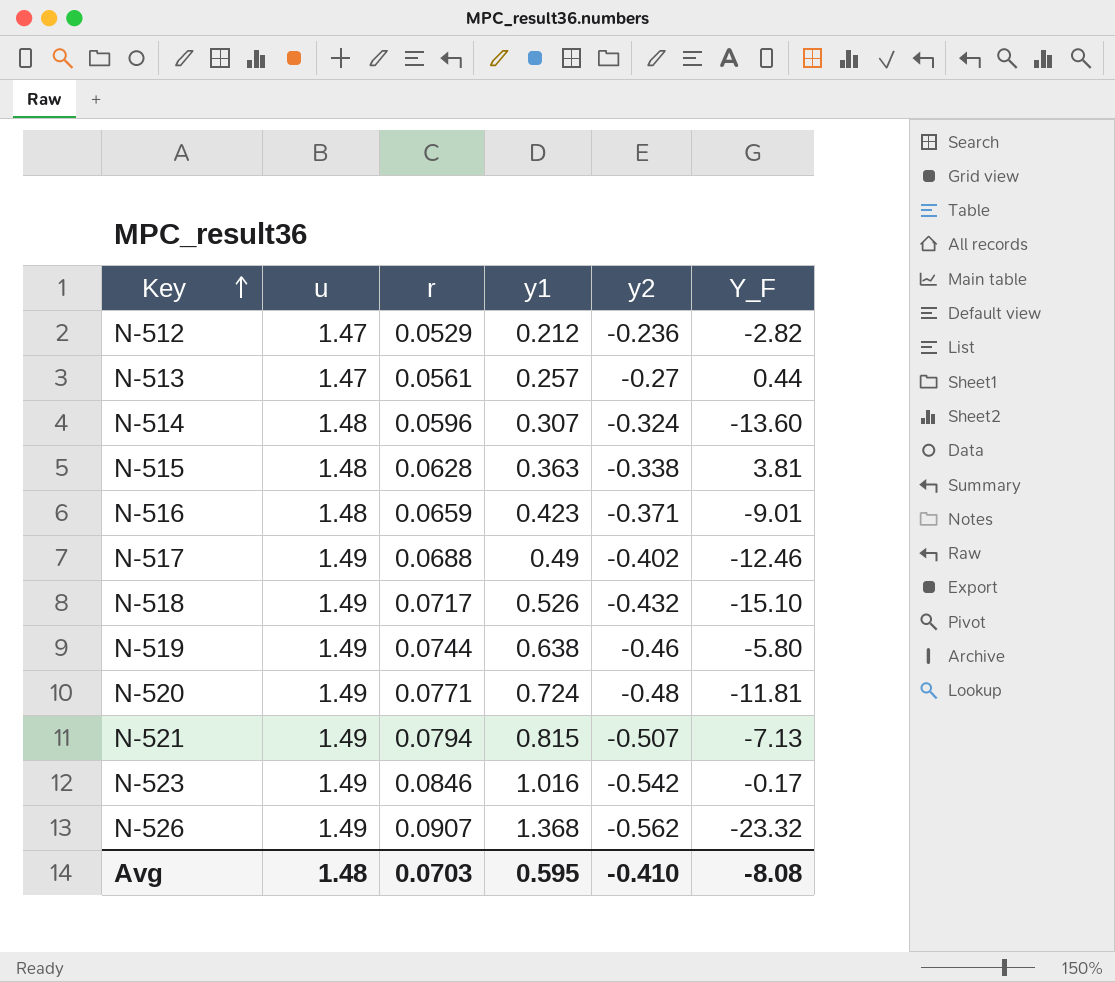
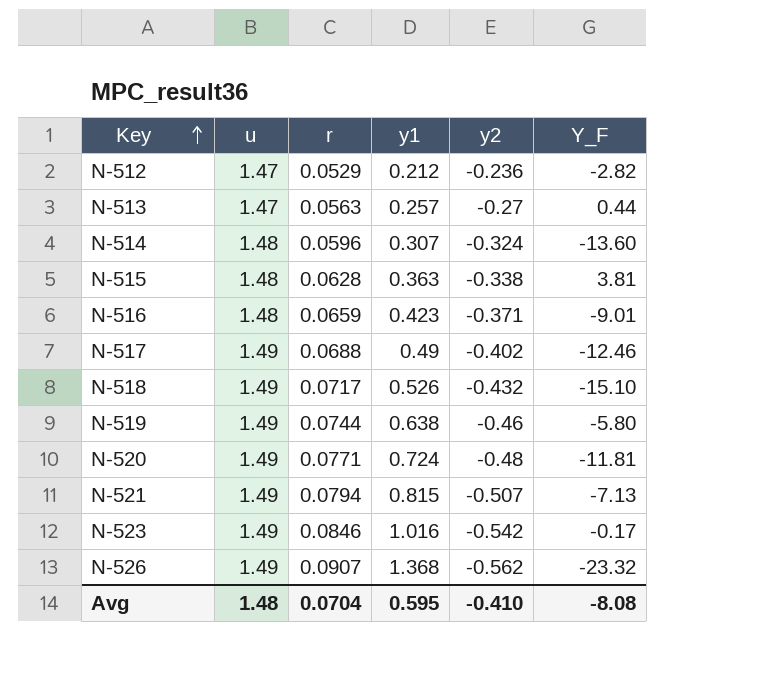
N-513 | r: 0.0561 -> 0.0563
Avg | r: 0.0703 -> 0.0704

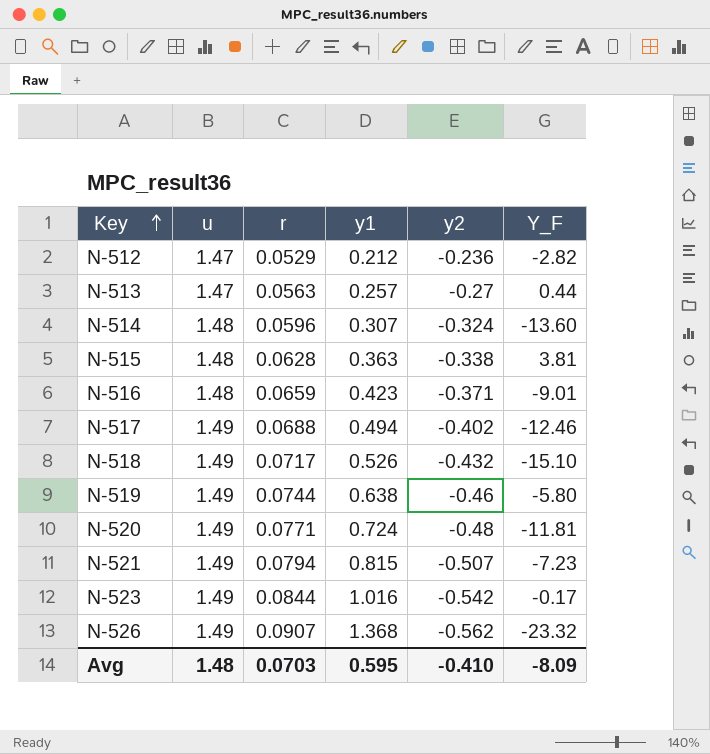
N-517 | y1: 0.49 -> 0.494
N-521 | Y_F: -7.13 -> -7.23
N-523 | r: 0.0846 -> 0.0844
Avg | r: 0.0704 -> 0.0703
Avg | Y_F: -8.08 -> -8.09

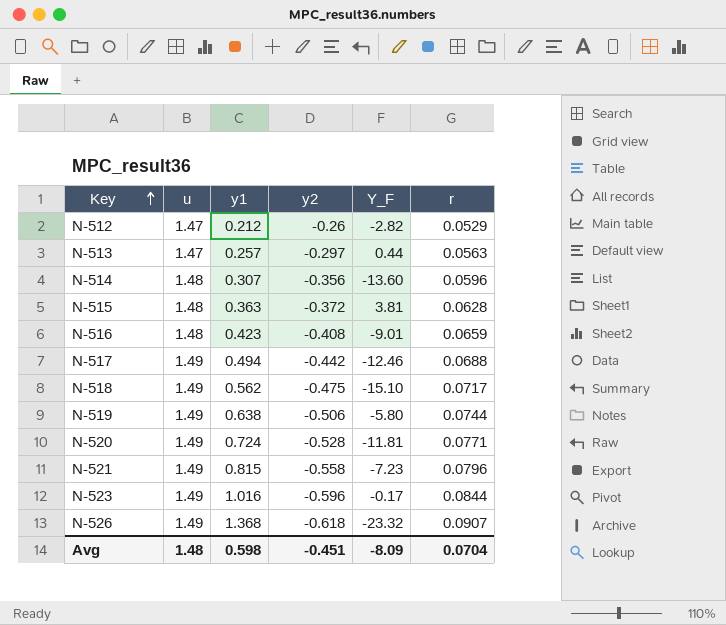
column r | position: 3 -> 6
N-512 | y2: -0.236 -> -0.26
N-513 | y2: -0.27 -> -0.297
N-514 | y2: -0.324 -> -0.356
N-515 | y2: -0.338 -> -0.372
N-516 | y2: -0.371 -> -0.408
N-517 | y2: -0.402 -> -0.442
N-518 | y1: 0.526 -> 0.562
N-518 | y2: -0.432 -> -0.475
N-519 | y2: -0.46 -> -0.506
N-520 | y2: -0.48 -> -0.528
N-521 | y2: -0.507 -> -0.558
N-521 | r: 0.0794 -> 0.0796
N-523 | y2: -0.542 -> -0.596
N-526 | y2: -0.562 -> -0.618
Avg | y1: 0.595 -> 0.598
Avg | y2: -0.410 -> -0.451
Avg | r: 0.0703 -> 0.0704

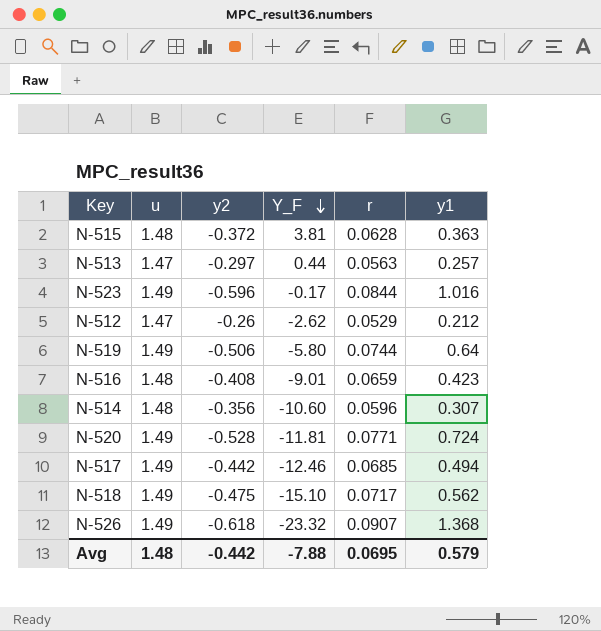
row order: Key ascending -> Y_F descending
column y1 | position: 3 -> 6
row N-521: 1.49 | 0.815 | -0.558 | -7.23 | 0.0796 -> none
N-512 | Y_F: -2.82 -> -2.62
N-519 | y1: 0.638 -> 0.64
N-514 | Y_F: -13.60 -> -10.60
N-517 | r: 0.0688 -> 0.0685
Avg | y2: -0.451 -> -0.442
Avg | Y_F: -8.09 -> -7.88
Avg | r: 0.0704 -> 0.0695
Avg | y1: 0.598 -> 0.579

